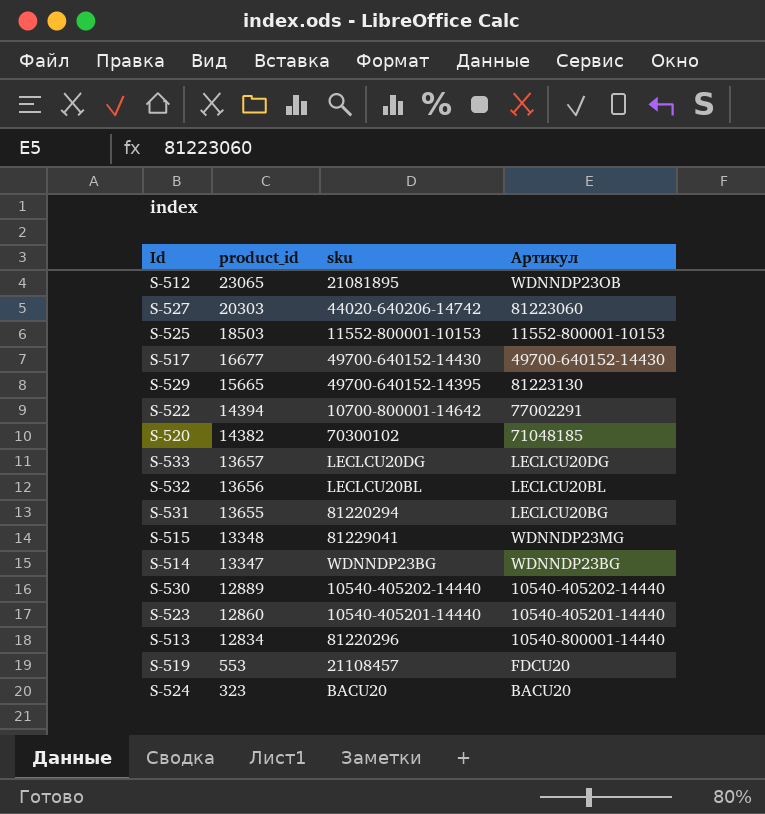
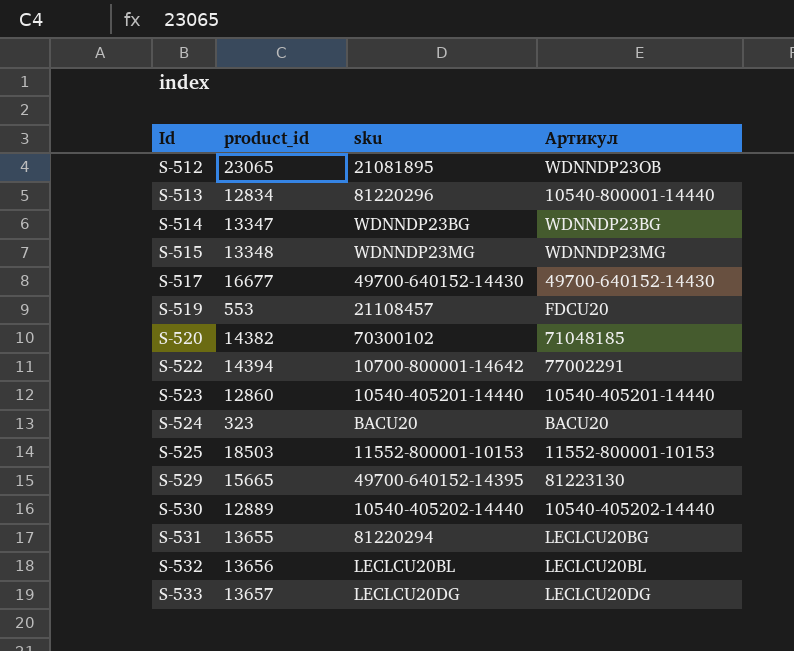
row order: product_id descending -> Id ascending
row S-527: 20303 | 44020-640206-14742 | 81223060 -> none
S-515 | sku: 81229041 -> WDNNDP23MG

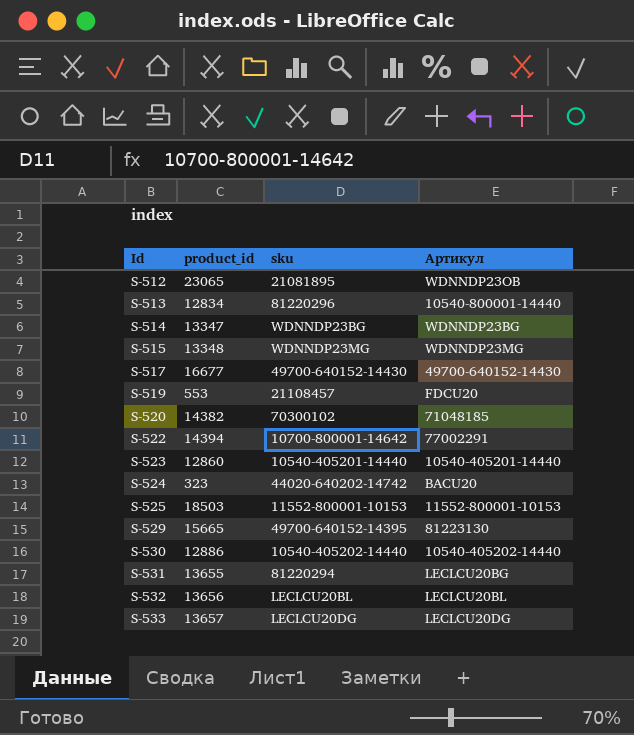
S-524 | sku: BACU20 -> 44020-640202-14742
S-530 | product_id: 12889 -> 12886

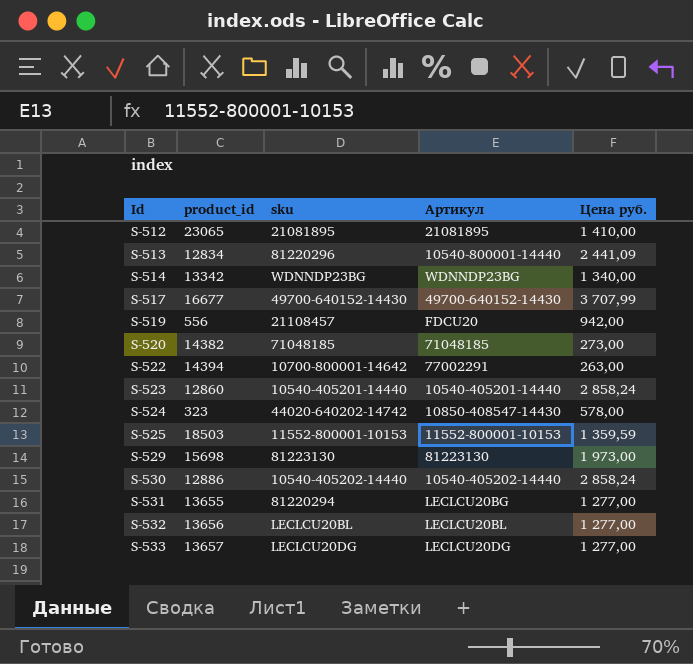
column Цена руб. | position: none -> 5
row S-515: 13348 | WDNNDP23MG | WDNNDP23MG -> none
S-512 | Артикул: WDNNDP23OB -> 21081895
S-514 | product_id: 13347 -> 13342
S-519 | product_id: 553 -> 556
S-520 | sku: 70300102 -> 71048185
S-524 | Артикул: BACU20 -> 10850-408547-14430
S-529 | product_id: 15665 -> 15698
S-529 | sku: 49700-640152-14395 -> 81223130

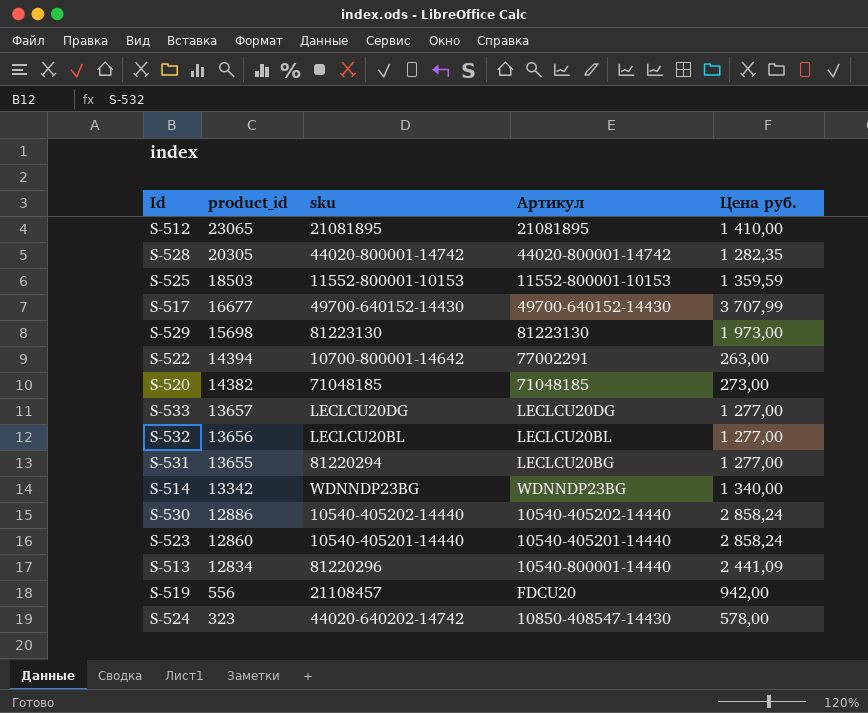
row order: Id ascending -> product_id descending
row S-528: none -> 20305 | 44020-800001-14742 | 44020-800001-14742 | 1 282,35

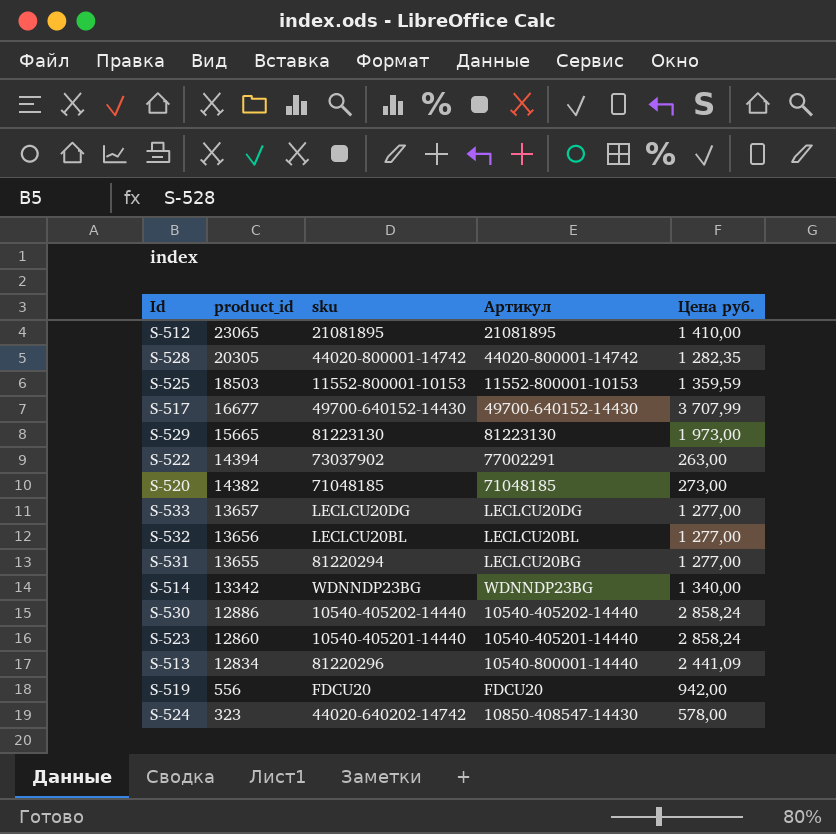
S-529 | product_id: 15698 -> 15665
S-522 | sku: 10700-800001-14642 -> 73037902
S-519 | sku: 21108457 -> FDCU20

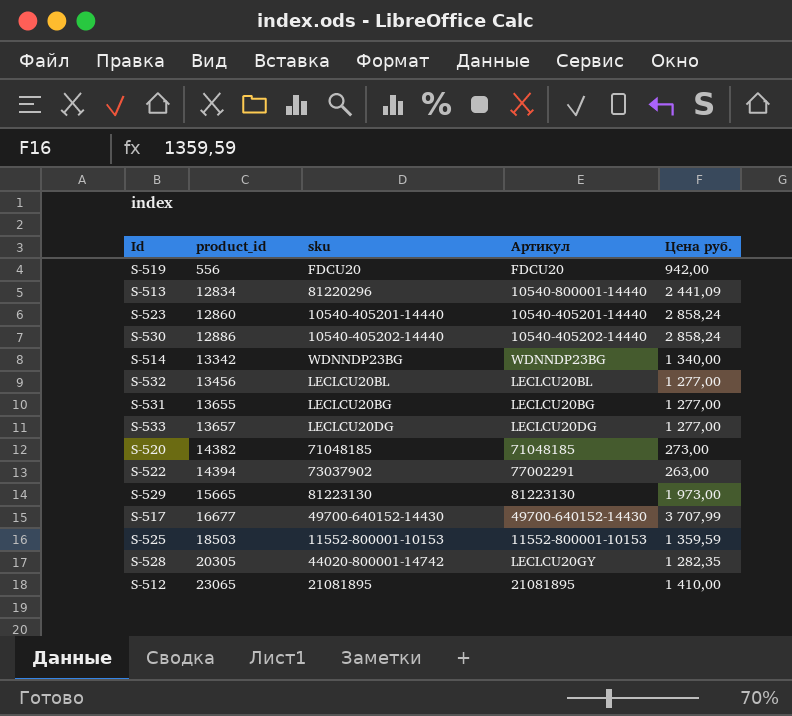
row order: product_id descending -> product_id ascending
row S-524: 323 | 44020-640202-14742 | 10850-408547-14430 | 578,00 -> none
S-532 | product_id: 13656 -> 13456
S-531 | sku: 81220294 -> LECLCU20BG
S-528 | Артикул: 44020-800001-14742 -> LECLCU20GY

